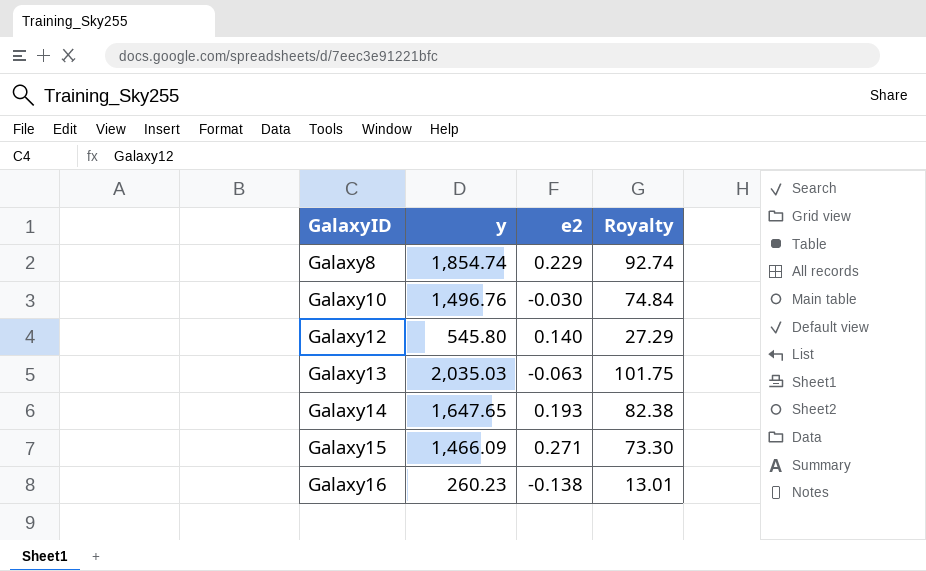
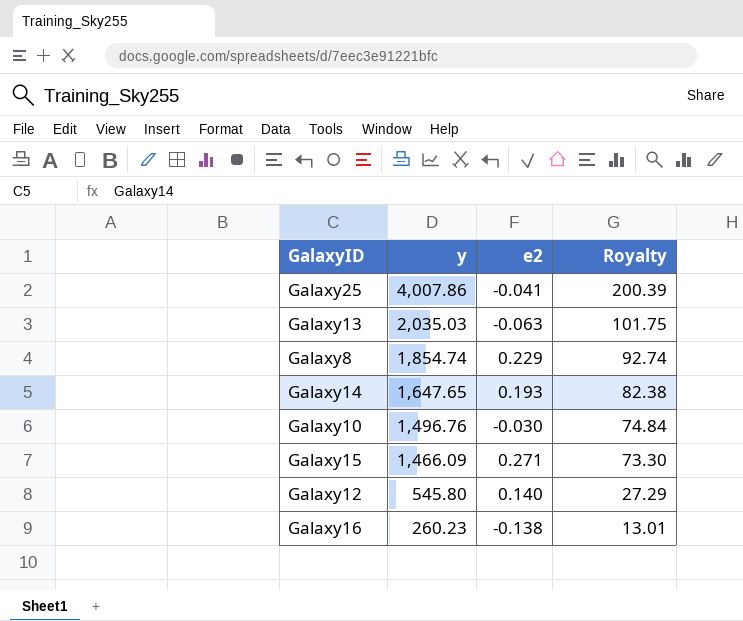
row order: GalaxyID ascending -> y descending
row Galaxy25: none -> 4,007.86 | -0.041 | 200.39

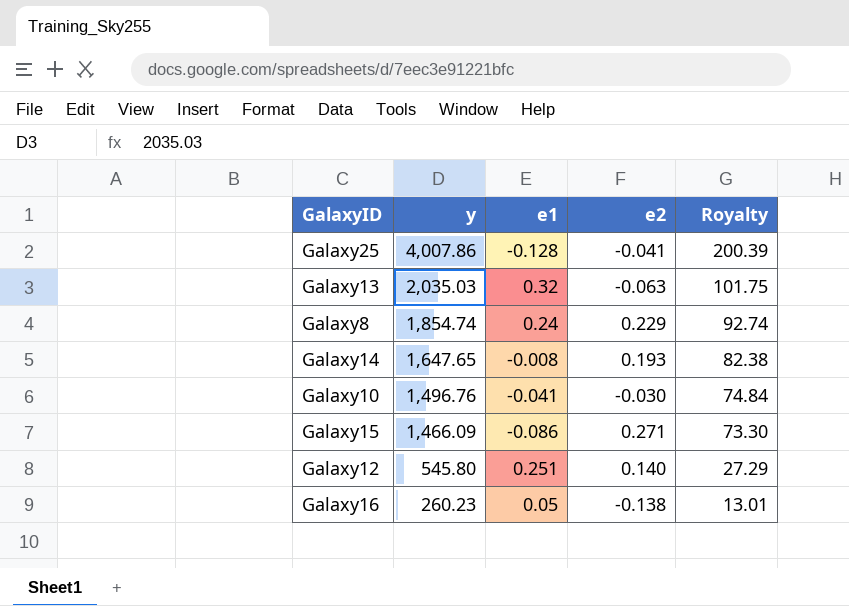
column e1 | position: none -> 3

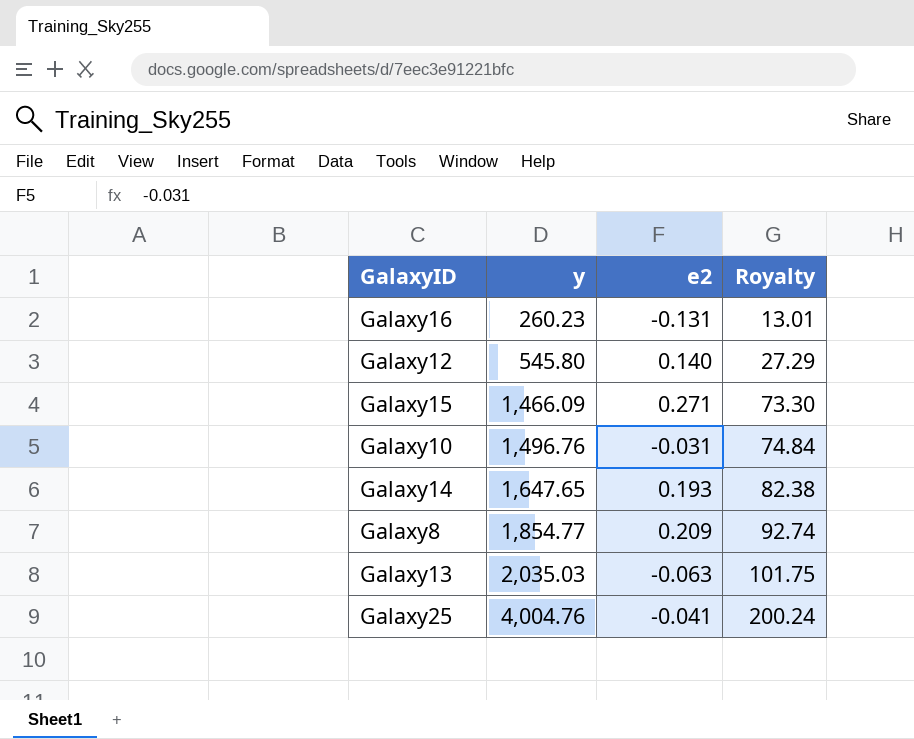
row order: y descending -> y ascending
column e1 | position: 3 -> none
Galaxy16 | e2: -0.138 -> -0.131
Galaxy10 | e2: -0.030 -> -0.031
Galaxy8 | y: 1,854.74 -> 1,854.77
Galaxy8 | e2: 0.229 -> 0.209
Galaxy25 | y: 4,007.86 -> 4,004.76
Galaxy25 | Royalty: 200.39 -> 200.24

